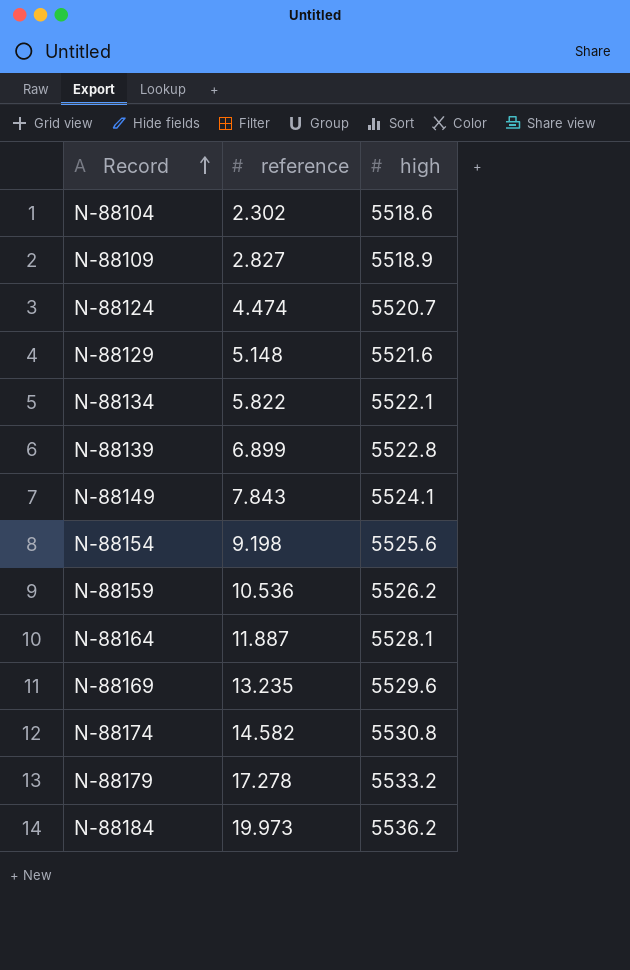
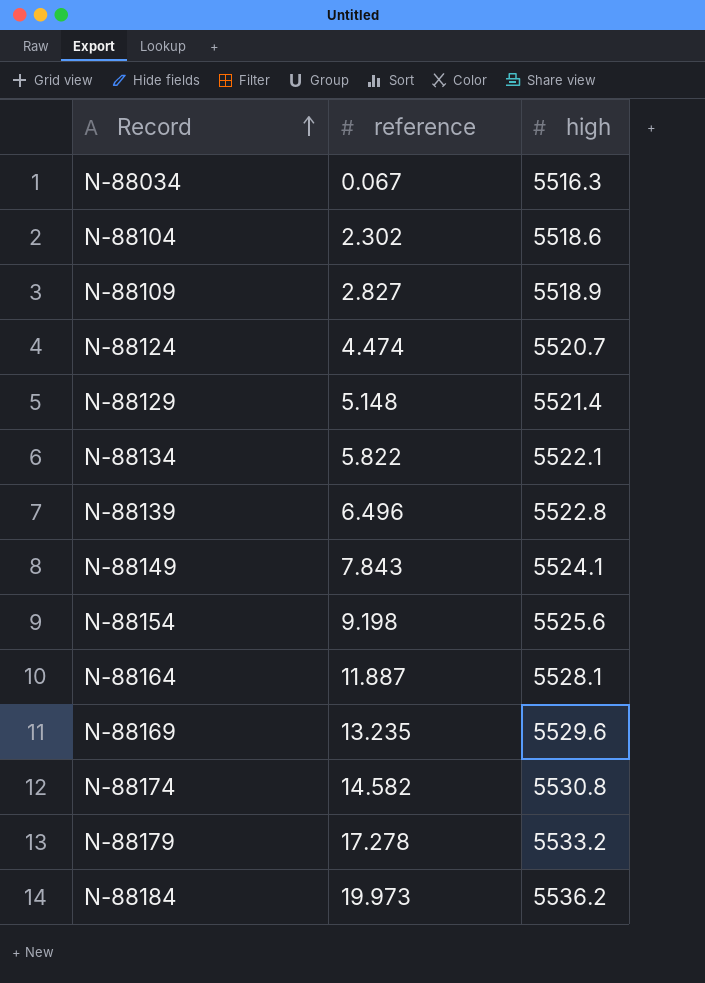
row N-88159: 10.536 | 5526.2 -> none
row N-88034: none -> 0.067 | 5516.3
N-88129 | high: 5521.6 -> 5521.4
N-88139 | reference: 6.899 -> 6.496

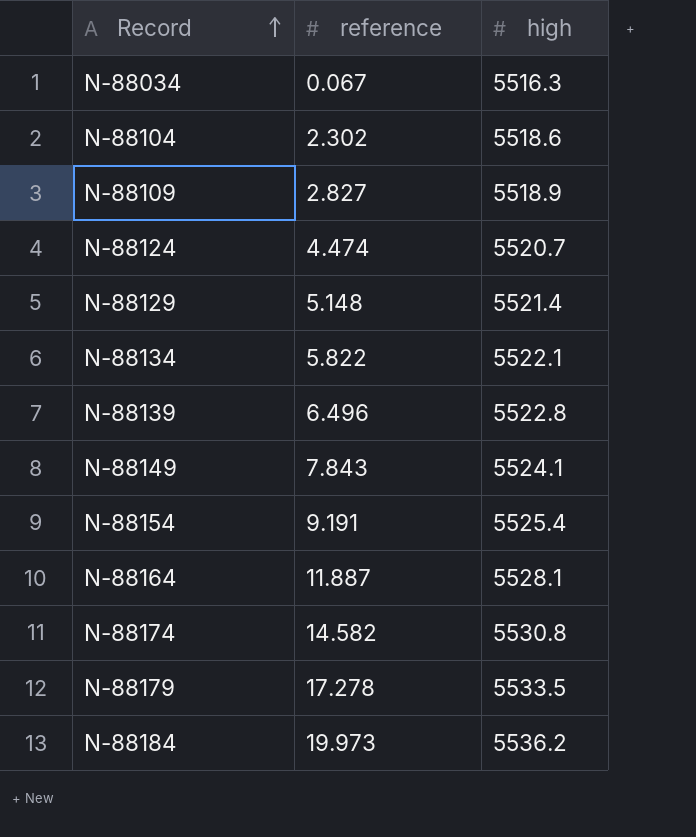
row N-88169: 13.235 | 5529.6 -> none
N-88154 | reference: 9.198 -> 9.191
N-88154 | high: 5525.6 -> 5525.4
N-88179 | high: 5533.2 -> 5533.5

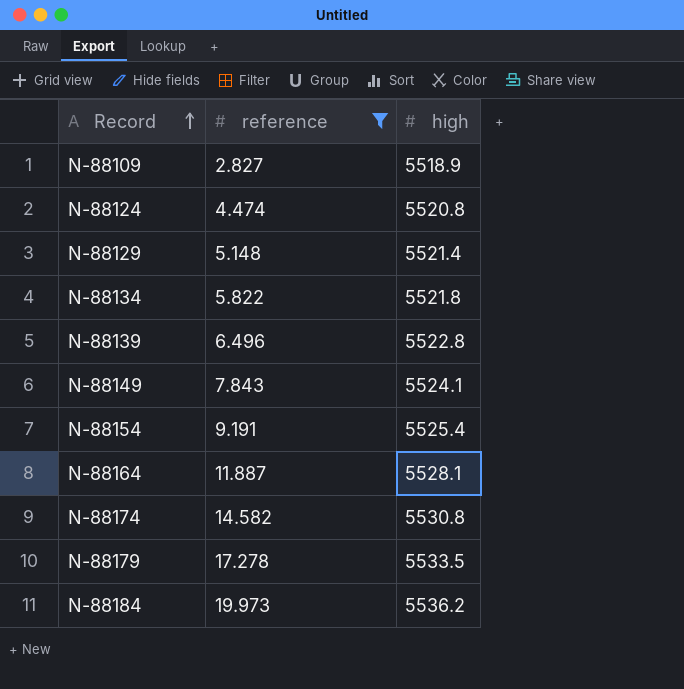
filter: none -> reference >= 2.827
N-88124 | high: 5520.7 -> 5520.8
N-88134 | high: 5522.1 -> 5521.8

